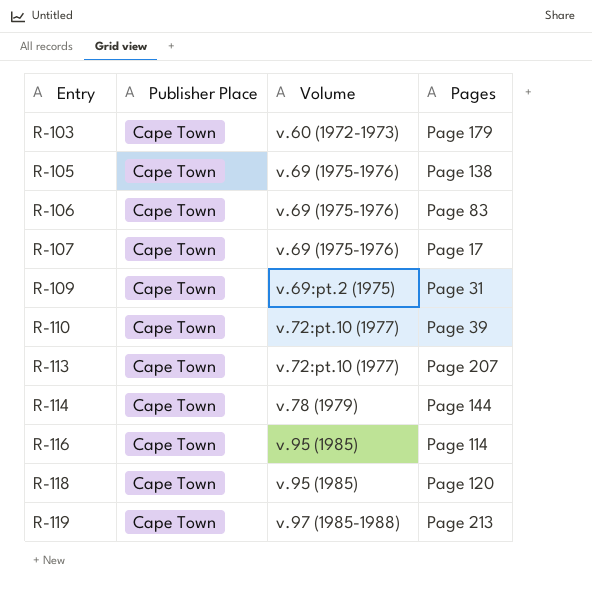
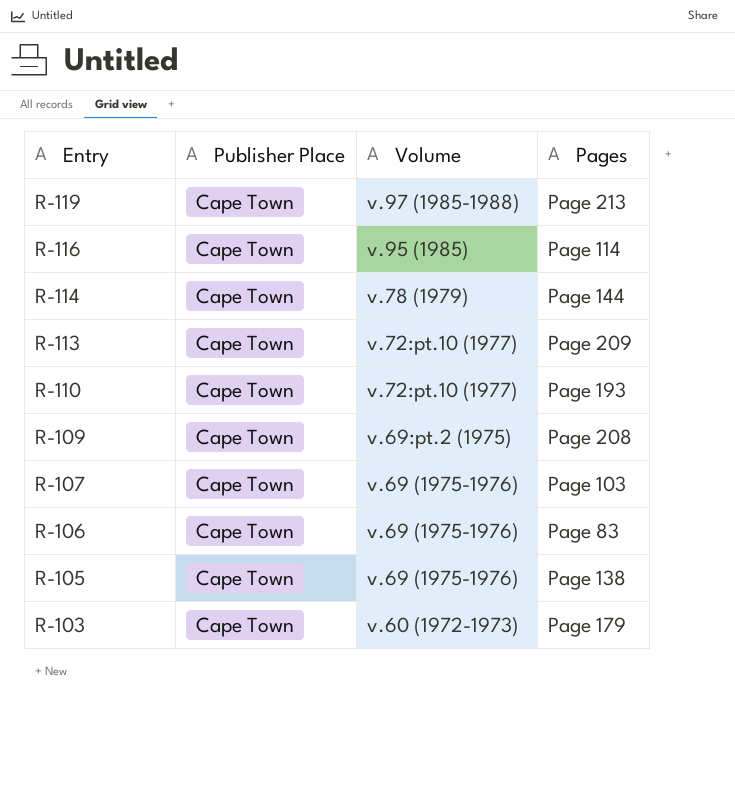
row order: Entry ascending -> Entry descending
row R-118: Cape Town | v.95 (1985) | Page 120 -> none
R-113 | Pages: Page 207 -> Page 209
R-110 | Pages: Page 39 -> Page 193
R-109 | Pages: Page 31 -> Page 208
R-107 | Pages: Page 17 -> Page 103

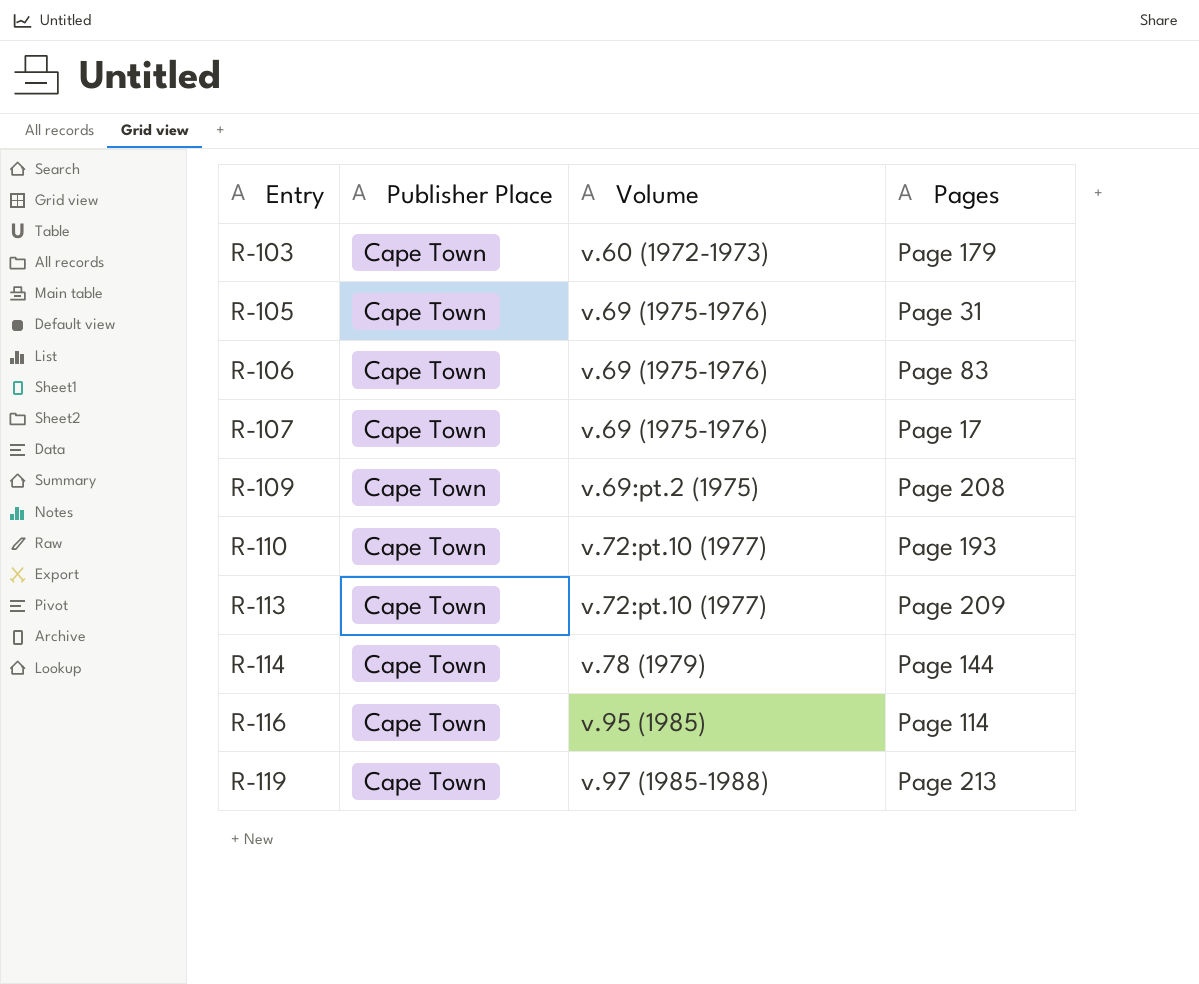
row order: Entry descending -> Entry ascending
R-105 | Pages: Page 138 -> Page 31
R-107 | Pages: Page 103 -> Page 17

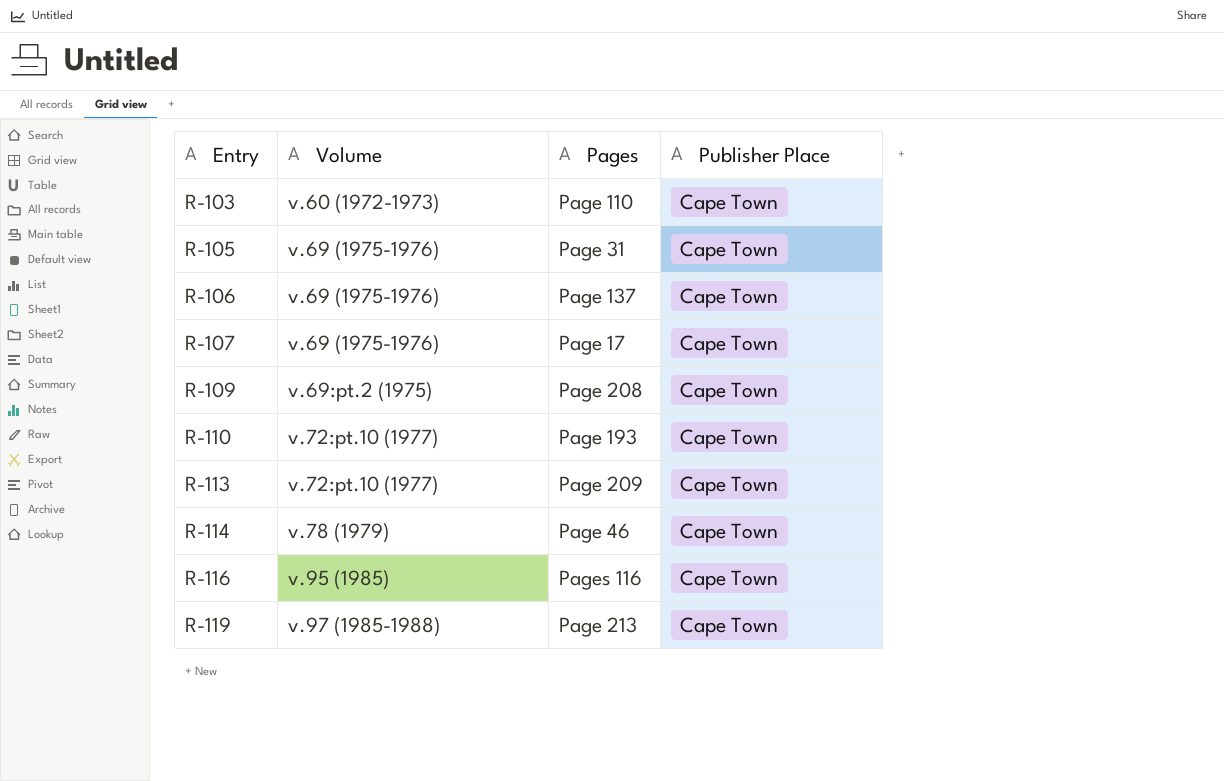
column Publisher Place | position: 2 -> 4
R-103 | Pages: Page 179 -> Page 110
R-106 | Pages: Page 83 -> Page 137
R-114 | Pages: Page 144 -> Page 46
R-116 | Pages: Page 114 -> Pages 116

